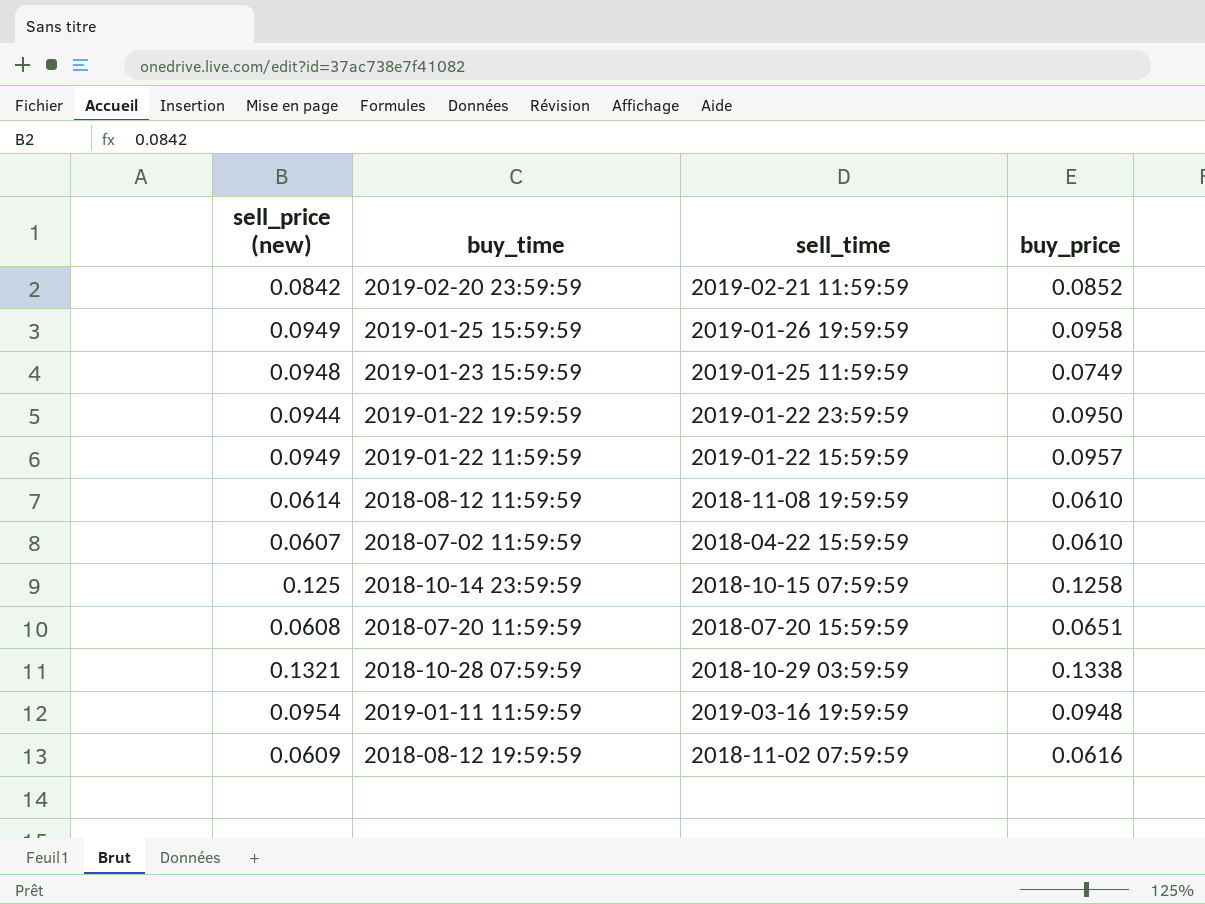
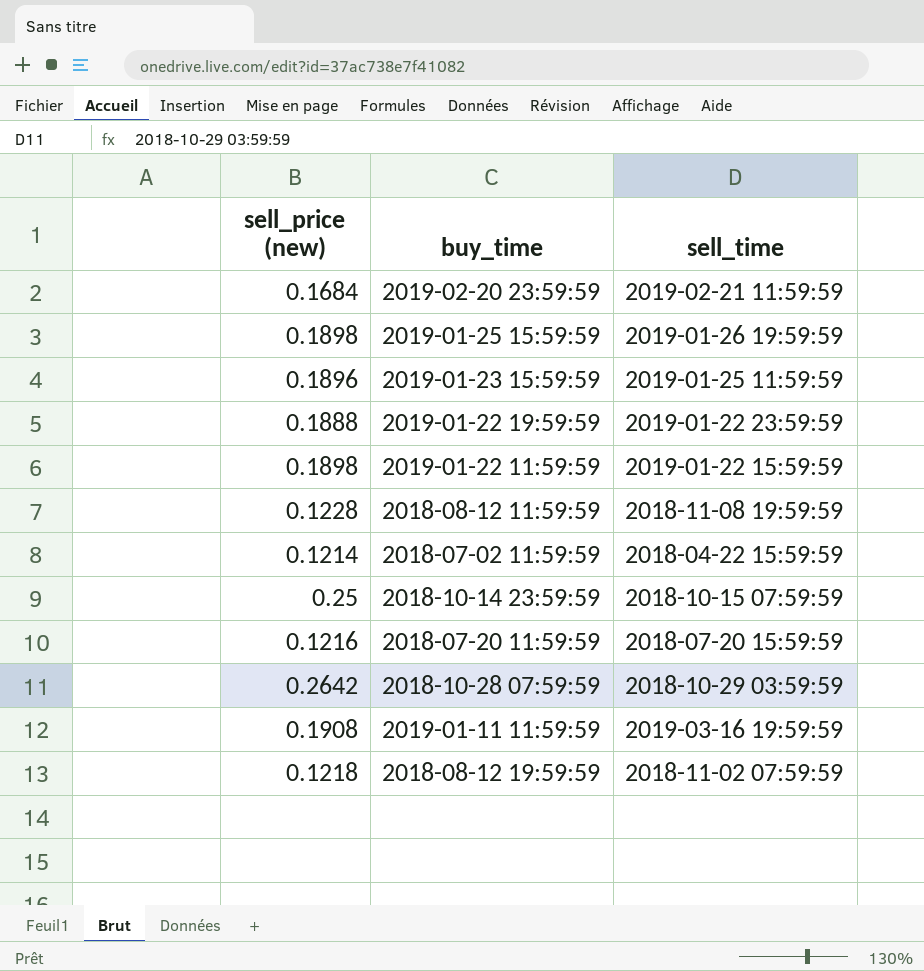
column buy_price | position: 4 -> none
2019-02-20 23:59:59 | sell_price (new): 0.0842 -> 0.1684
2019-01-25 15:59:59 | sell_price (new): 0.0949 -> 0.1898
2019-01-23 15:59:59 | sell_price (new): 0.0948 -> 0.1896
2019-01-22 19:59:59 | sell_price (new): 0.0944 -> 0.1888
2019-01-22 11:59:59 | sell_price (new): 0.0949 -> 0.1898
2018-08-12 11:59:59 | sell_price (new): 0.0614 -> 0.1228
2018-07-02 11:59:59 | sell_price (new): 0.0607 -> 0.1214
2018-10-14 23:59:59 | sell_price (new): 0.125 -> 0.25
2018-07-20 11:59:59 | sell_price (new): 0.0608 -> 0.1216
2018-10-28 07:59:59 | sell_price (new): 0.1321 -> 0.2642
2019-01-11 11:59:59 | sell_price (new): 0.0954 -> 0.1908
2018-08-12 19:59:59 | sell_price (new): 0.0609 -> 0.1218

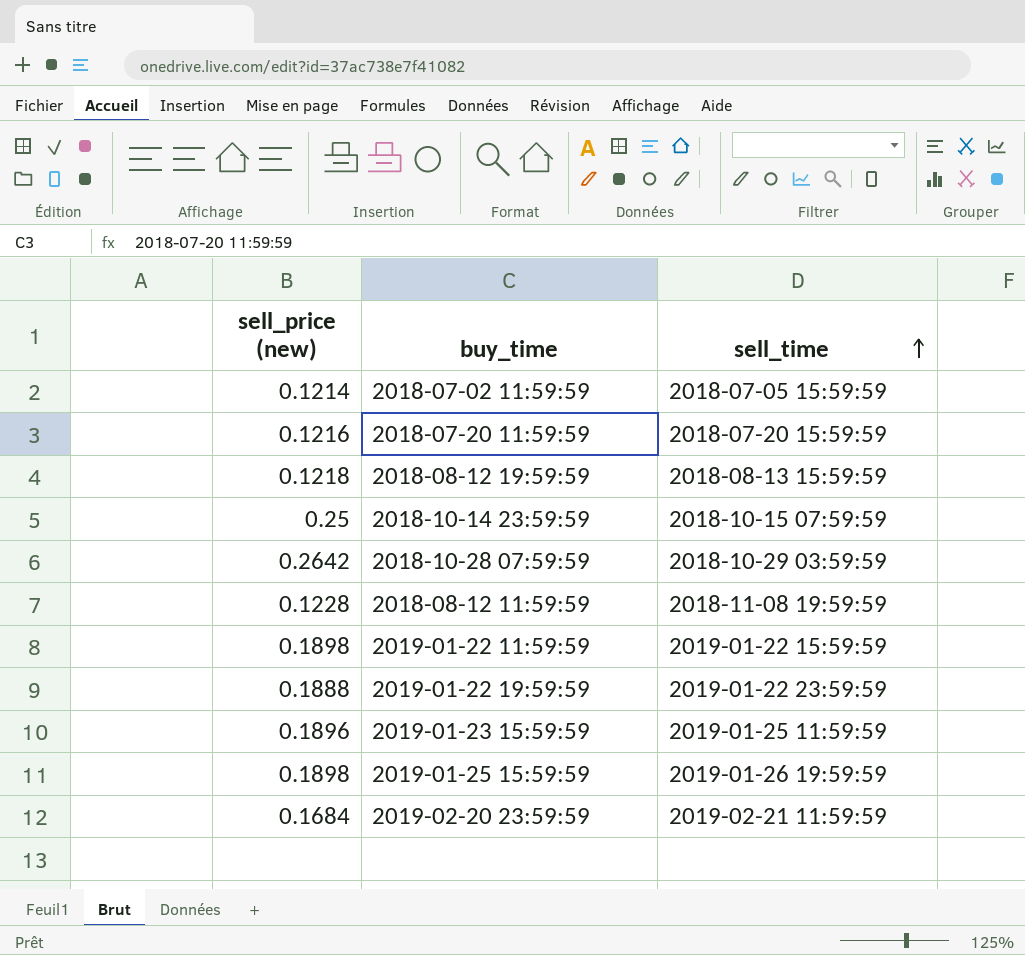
row order: none -> sell_time ascending
row 2019-01-11 11:59:59: 0.1908 | 2019-03-16 19:59:59 -> none
2018-07-02 11:59:59 | sell_time: 2018-04-22 15:59:59 -> 2018-07-05 15:59:59
2018-08-12 19:59:59 | sell_time: 2018-11-02 07:59:59 -> 2018-08-13 15:59:59

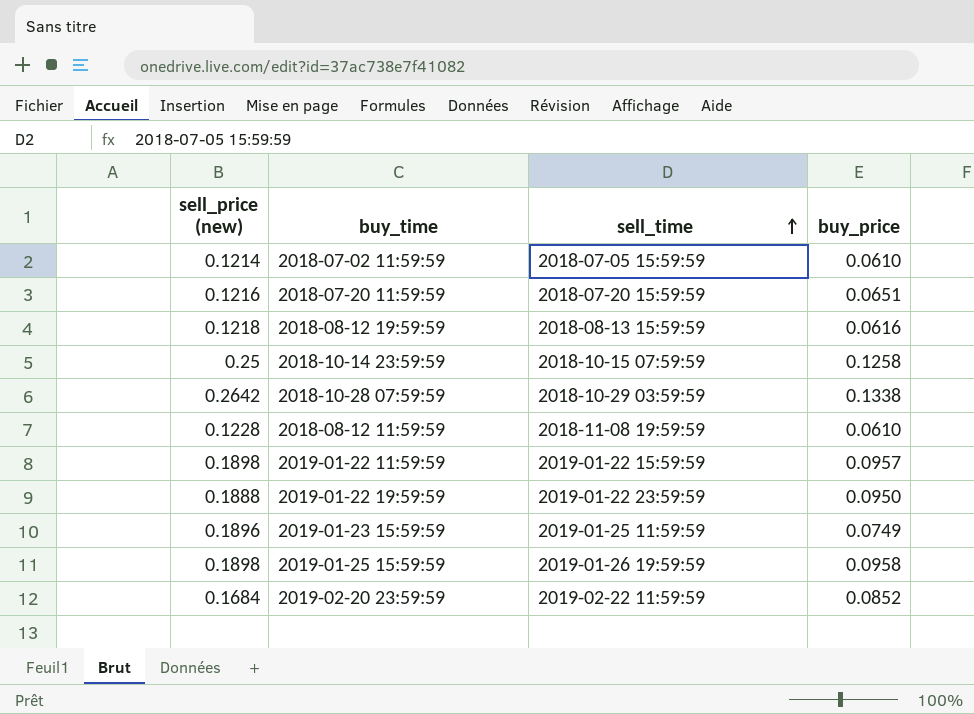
column buy_price | position: none -> 4
2019-02-20 23:59:59 | sell_time: 2019-02-21 11:59:59 -> 2019-02-22 11:59:59

